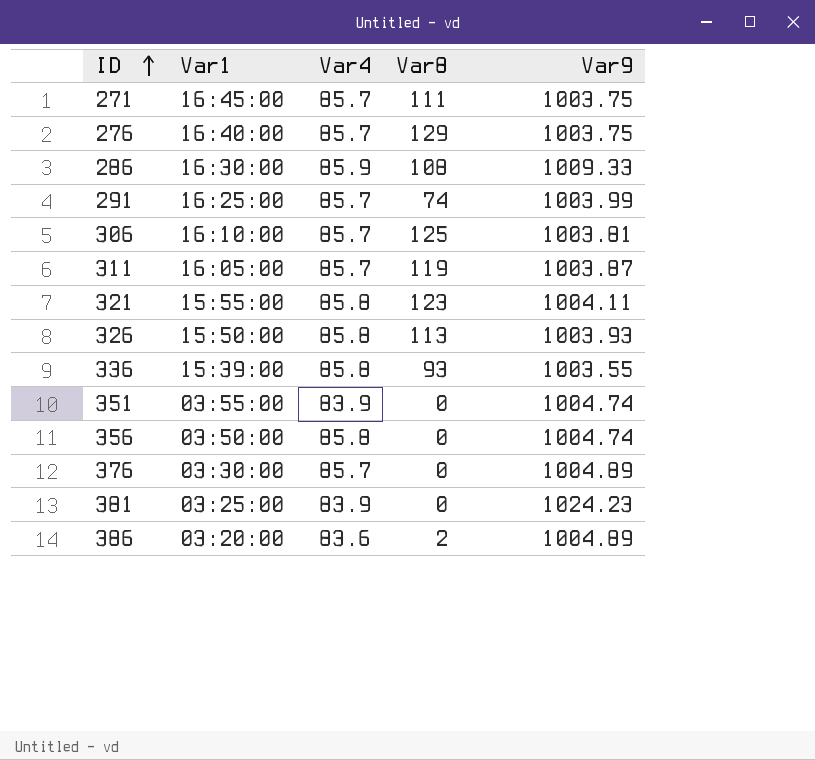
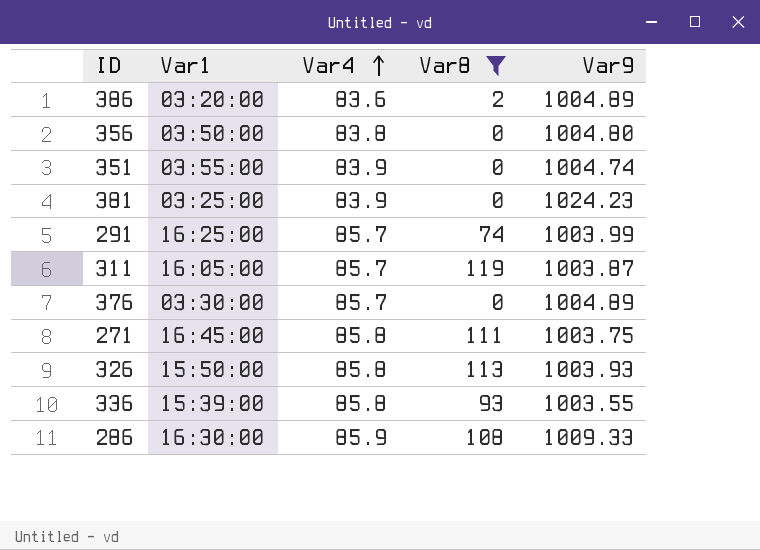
filter: none -> Var8 <= 119
row order: ID ascending -> Var4 ascending
356 | Var4: 85.8 -> 83.8
356 | Var9: 1004.74 -> 1004.80
271 | Var4: 85.7 -> 85.8

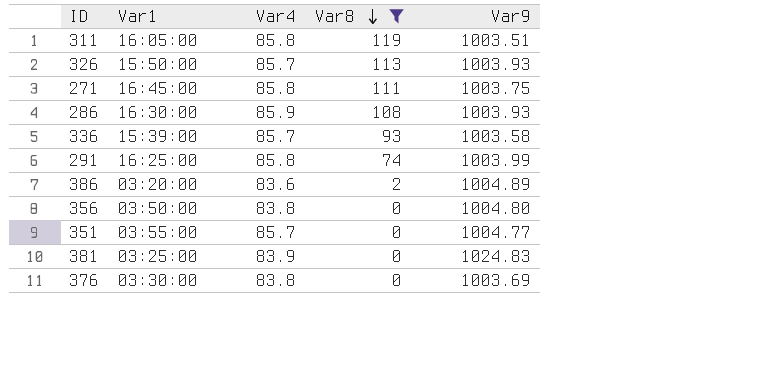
row order: Var4 ascending -> Var8 descending
311 | Var4: 85.7 -> 85.8
311 | Var9: 1003.87 -> 1003.51
326 | Var4: 85.8 -> 85.7
286 | Var9: 1009.33 -> 1003.93
336 | Var4: 85.8 -> 85.7
336 | Var9: 1003.55 -> 1003.58
291 | Var4: 85.7 -> 85.8
351 | Var4: 83.9 -> 85.7
351 | Var9: 1004.74 -> 1004.77
381 | Var9: 1024.23 -> 1024.83
376 | Var4: 85.7 -> 83.8
376 | Var9: 1004.89 -> 1003.69

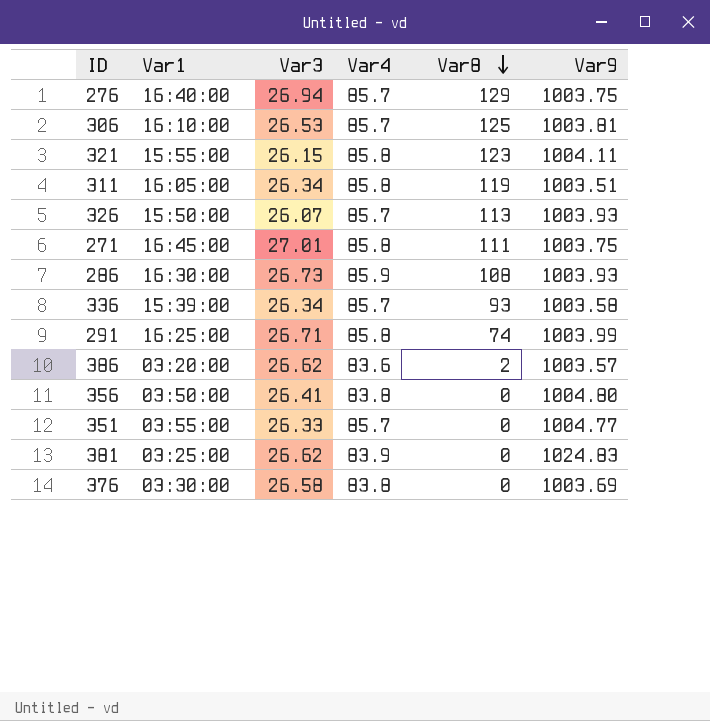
filter: Var8 <= 119 -> none
column Var3 | position: none -> 3
386 | Var9: 1004.89 -> 1003.57

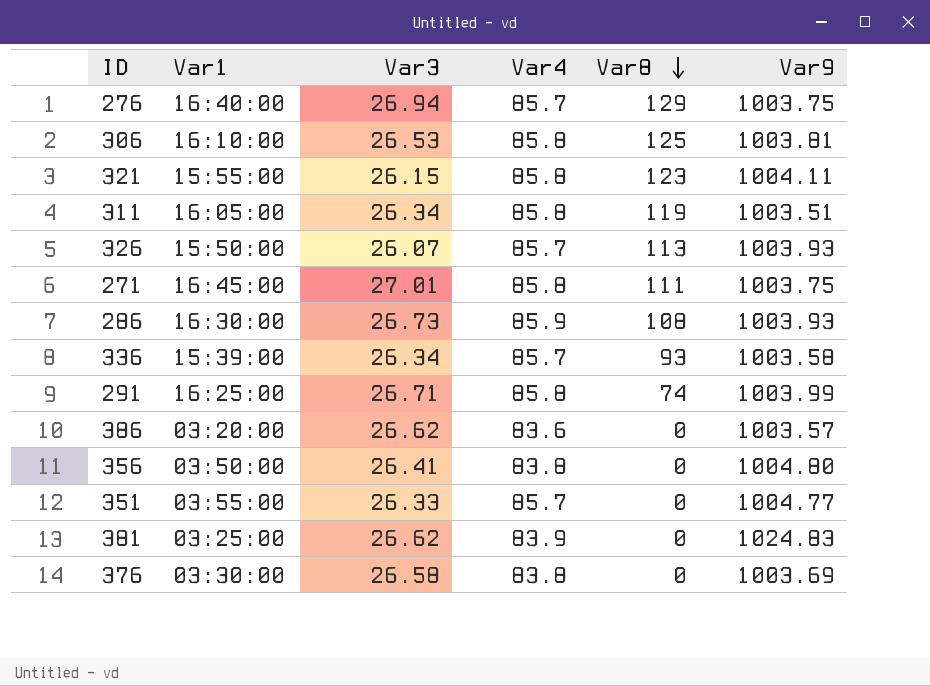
306 | Var4: 85.7 -> 85.8
386 | Var8: 2 -> 0

